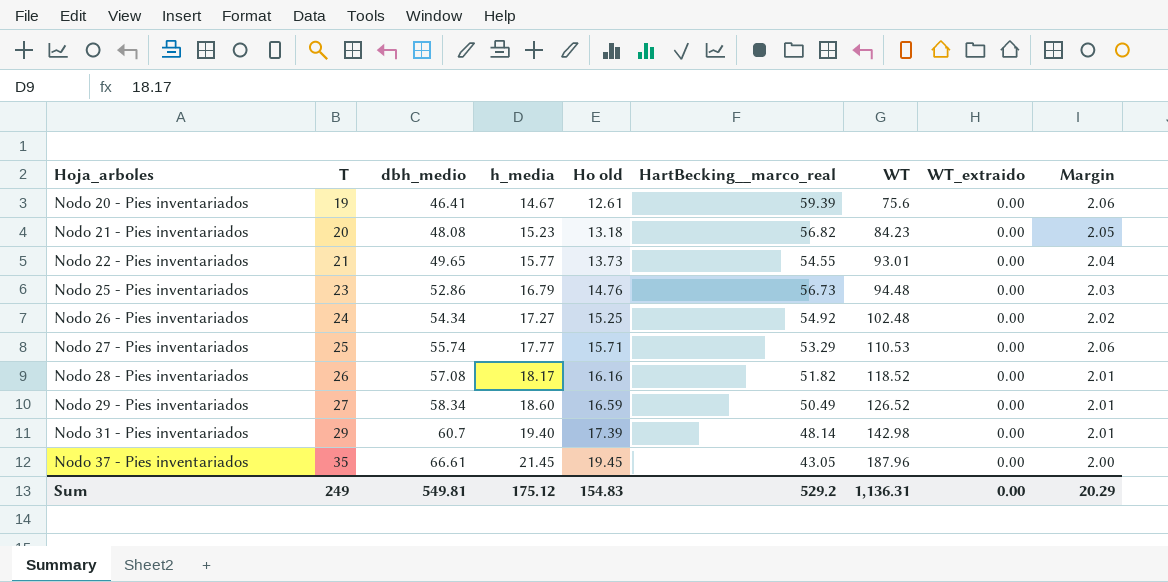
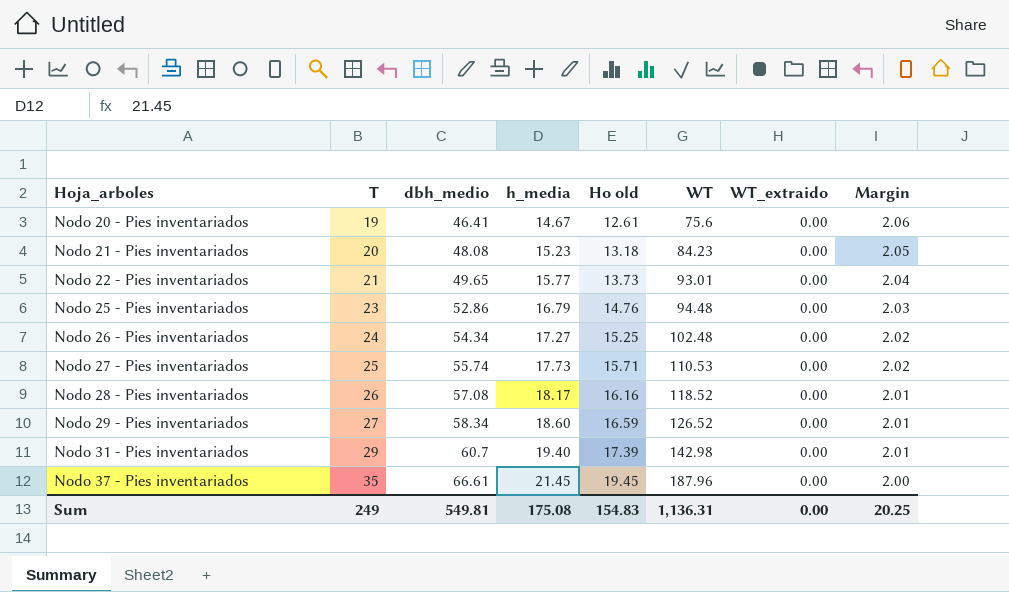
column HartBecking__marco_real | position: 6 -> none
Nodo 27 - Pies inventariados | h_media: 17.77 -> 17.73
Nodo 27 - Pies inventariados | Margin: 2.06 -> 2.02
Sum | h_media: 175.12 -> 175.08
Sum | Margin: 20.29 -> 20.25

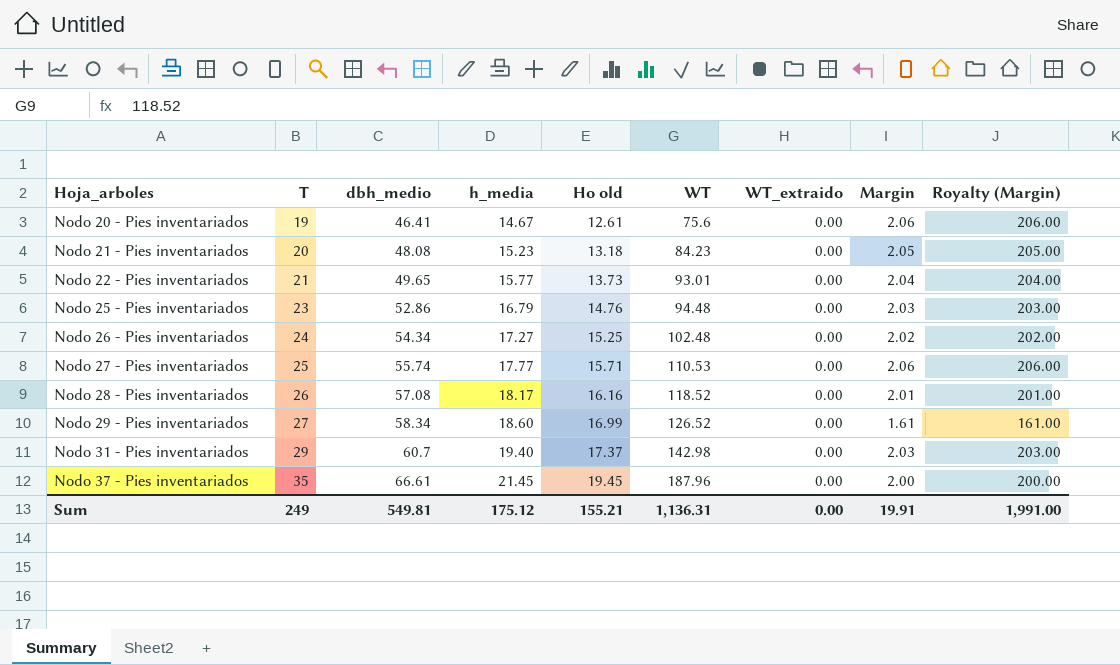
column Royalty (Margin) | formula: none -> [Margin] * 100
Nodo 27 - Pies inventariados | h_media: 17.73 -> 17.77
Nodo 27 - Pies inventariados | Margin: 2.02 -> 2.06
Nodo 29 - Pies inventariados | Ho old: 16.59 -> 16.99
Nodo 29 - Pies inventariados | Margin: 2.01 -> 1.61
Nodo 31 - Pies inventariados | Ho old: 17.39 -> 17.37
Nodo 31 - Pies inventariados | Margin: 2.01 -> 2.03
Sum | h_media: 175.08 -> 175.12
Sum | Ho old: 154.83 -> 155.21
Sum | Margin: 20.25 -> 19.91

